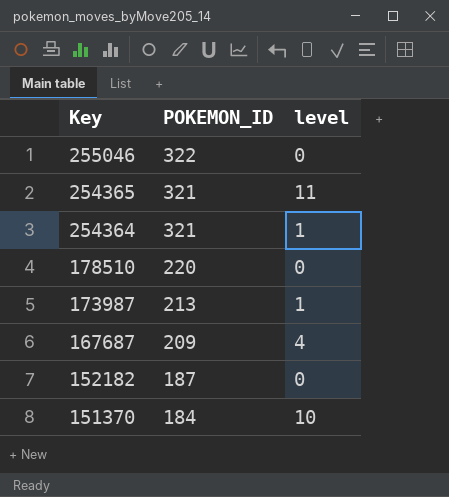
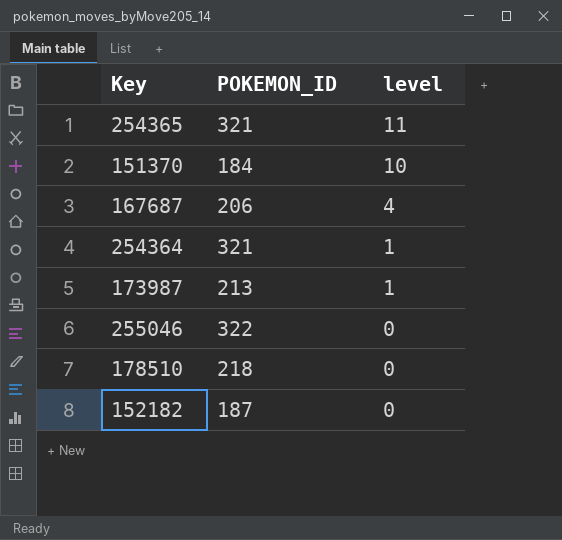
row order: Key descending -> level descending
167687 | POKEMON_ID: 209 -> 206
178510 | POKEMON_ID: 220 -> 218

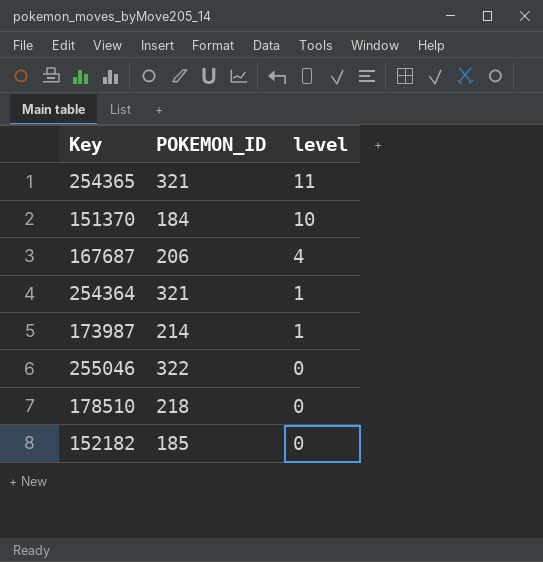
173987 | POKEMON_ID: 213 -> 214
152182 | POKEMON_ID: 187 -> 185

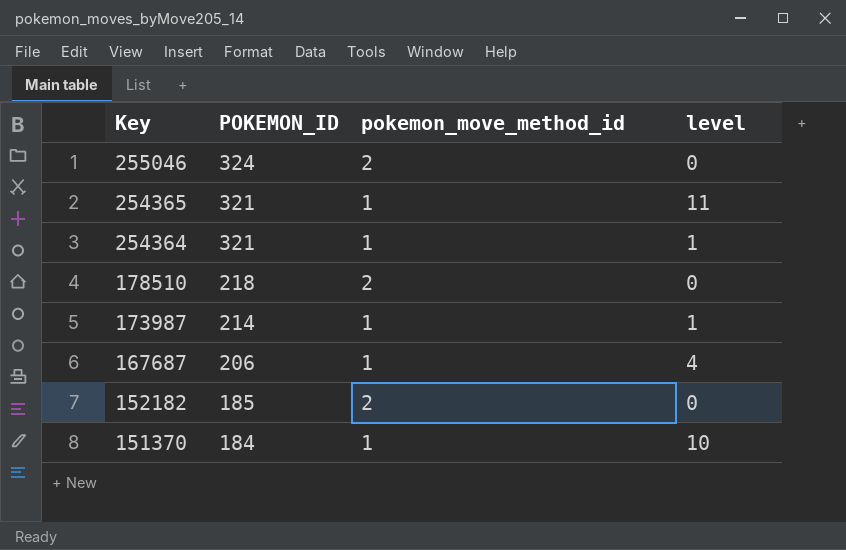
row order: level descending -> Key descending
column pokemon_move_method_id | position: none -> 3
255046 | POKEMON_ID: 322 -> 324

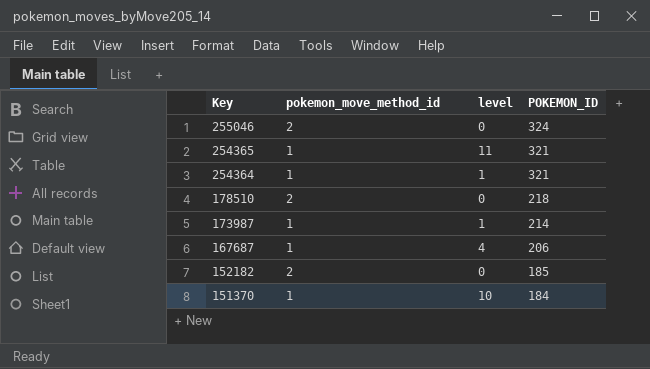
column POKEMON_ID | position: 2 -> 4

